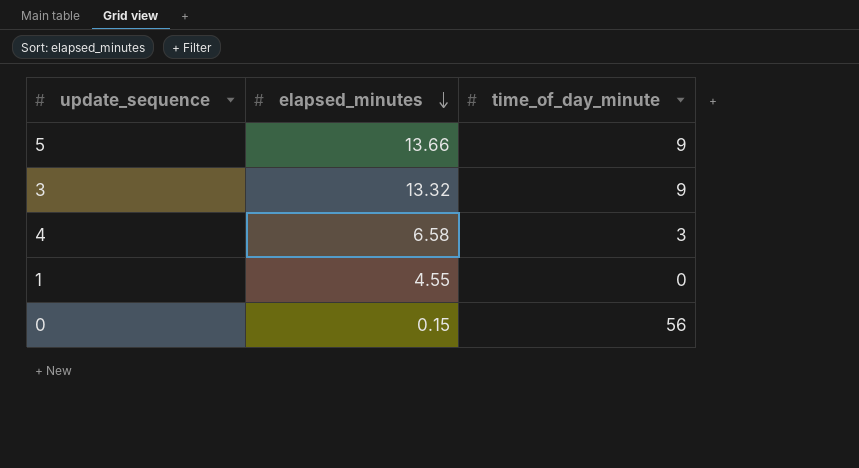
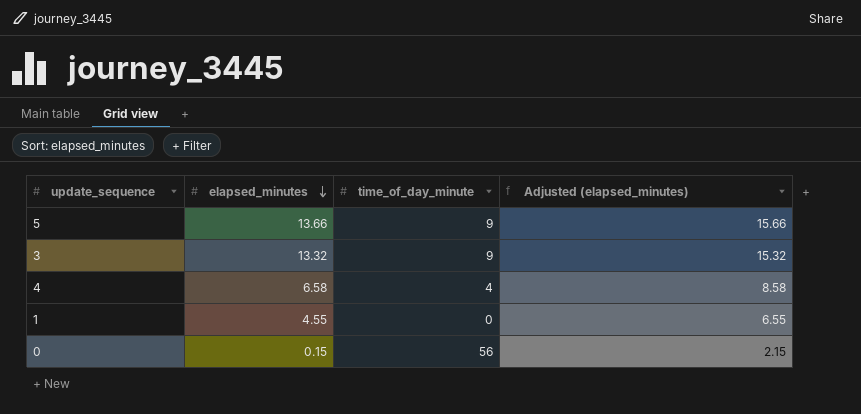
column Adjusted (elapsed_minutes) | formula: none -> [elapsed_minutes] + 2
4 | time_of_day_minute: 3 -> 4

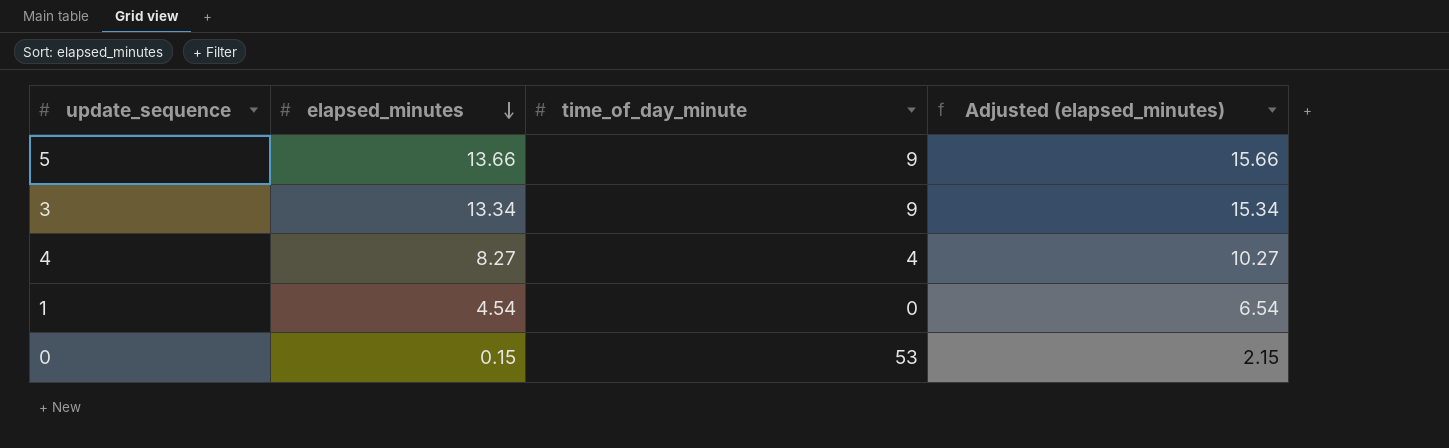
3 | elapsed_minutes: 13.32 -> 13.34
3 | Adjusted (elapsed_minutes): 15.32 -> 15.34
4 | elapsed_minutes: 6.58 -> 8.27
4 | Adjusted (elapsed_minutes): 8.58 -> 10.27
1 | elapsed_minutes: 4.55 -> 4.54
1 | Adjusted (elapsed_minutes): 6.55 -> 6.54
0 | time_of_day_minute: 56 -> 53

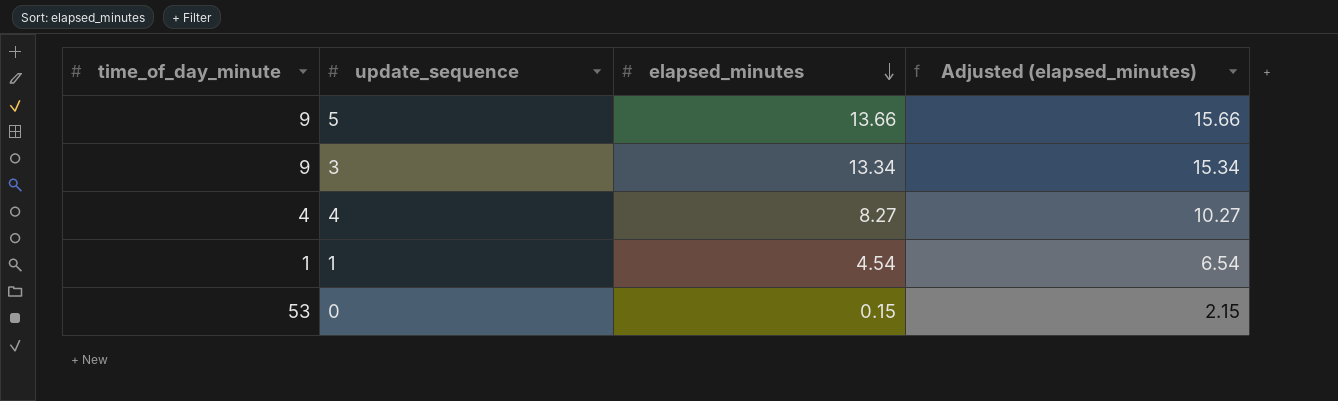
column time_of_day_minute | position: 3 -> 1
1 | time_of_day_minute: 0 -> 1

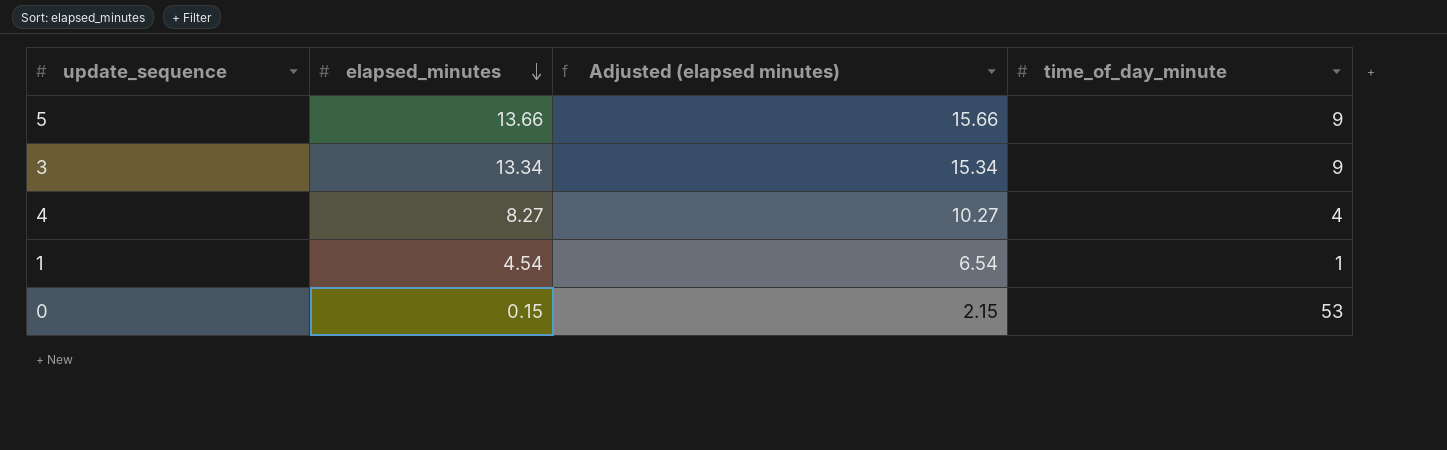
column name: Adjusted (elapsed_minutes) -> Adjusted (elapsed minutes)
column time_of_day_minute | position: 1 -> 4

